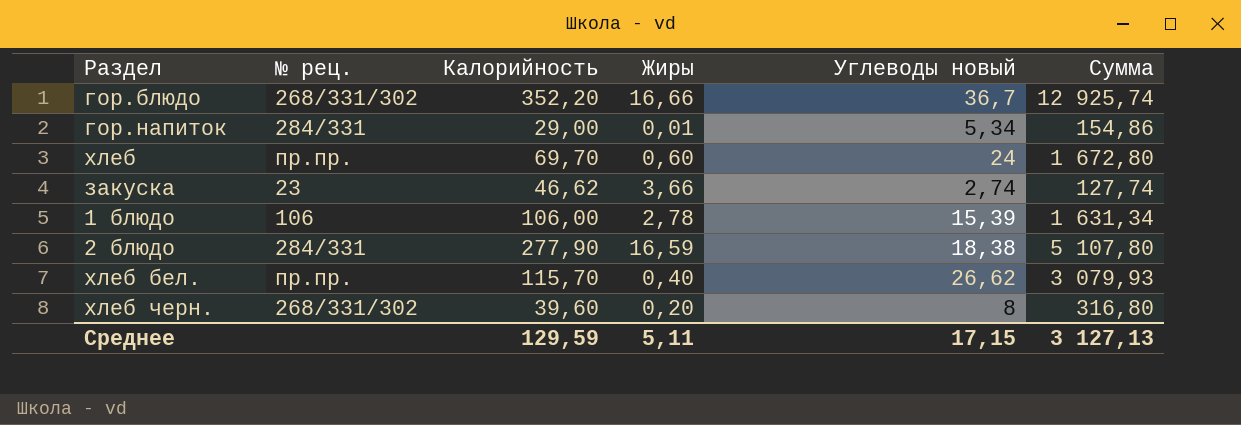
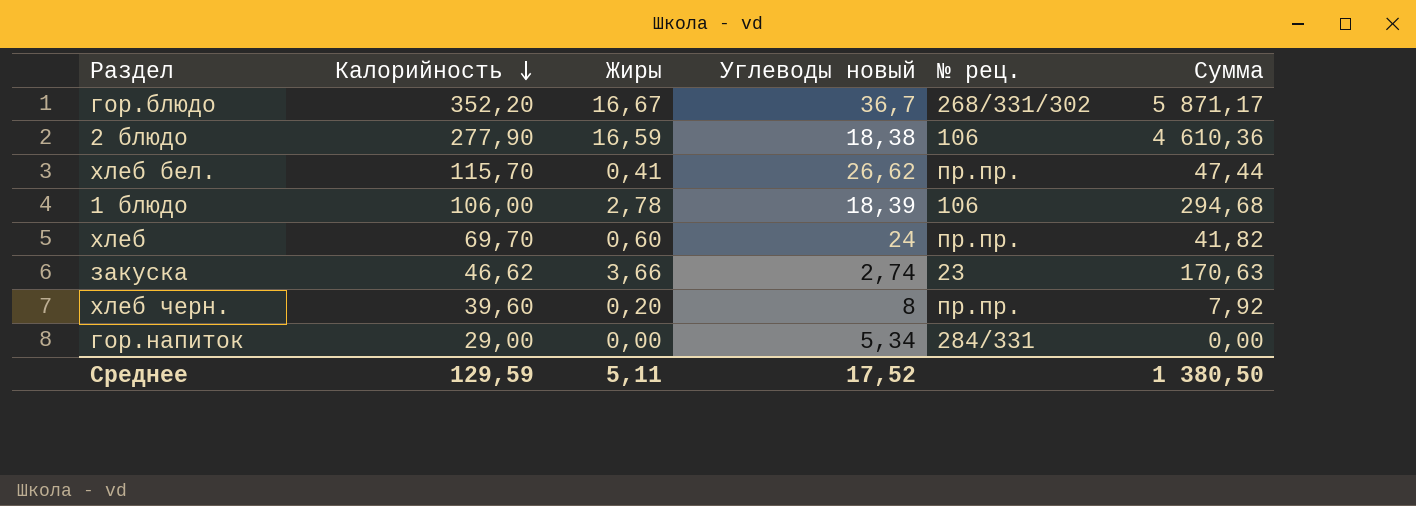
row order: none -> Калорийность descending
column № рец. | position: 2 -> 5
column Сумма | formula: [Калорийность] * [Углеводы новый] -> [Калорийность] * [Жиры]
гор.блюдо | Жиры: 16,66 -> 16,67
2 блюдо | № рец.: 284/331 -> 106
хлеб бел. | Жиры: 0,40 -> 0,41
1 блюдо | Углеводы новый: 15,39 -> 18,39
хлеб черн. | № рец.: 268/331/302 -> пр.пр.
гор.напиток | Жиры: 0,01 -> 0,00
Среднее | Углеводы новый: 17,15 -> 17,52
Среднее | Сумма: 3 127,13 -> 1 380,50

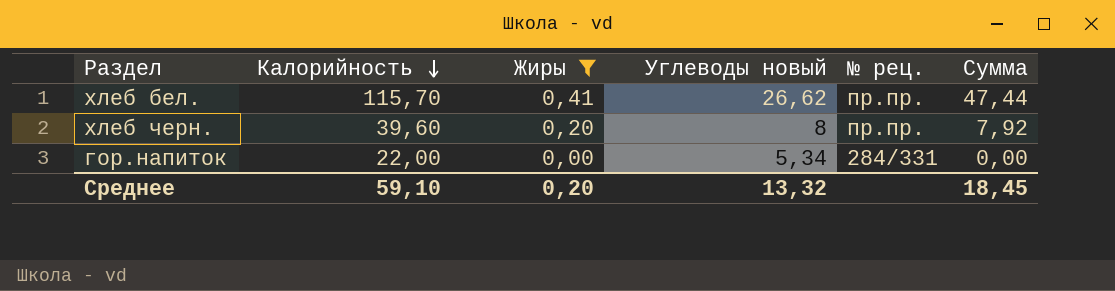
filter: none -> Жиры <= 0,41
гор.напиток | Калорийность: 29,00 -> 22,00
Среднее | Калорийность: 129,59 -> 59,10
Среднее | Жиры: 5,11 -> 0,20
Среднее | Углеводы новый: 17,52 -> 13,32
Среднее | Сумма: 1 380,50 -> 18,45

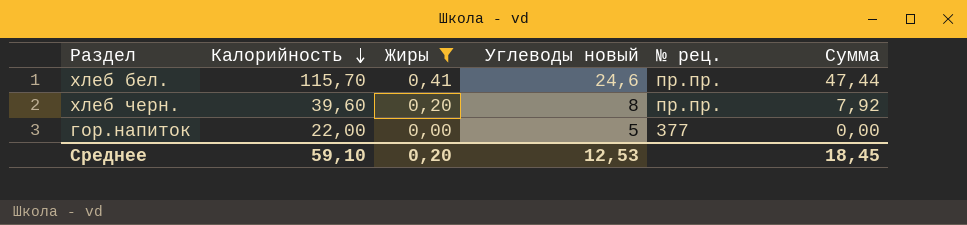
хлеб бел. | Углеводы новый: 26,62 -> 24,6
гор.напиток | Углеводы новый: 5,34 -> 5
гор.напиток | № рец.: 284/331 -> 377
Среднее | Углеводы новый: 13,32 -> 12,53

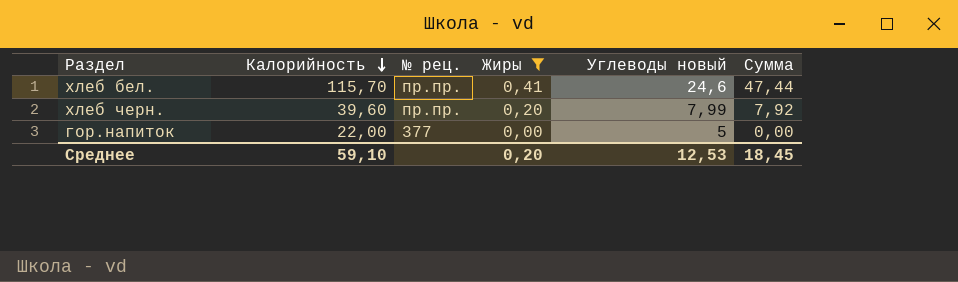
column № рец. | position: 5 -> 3
хлеб черн. | Углеводы новый: 8 -> 7,99

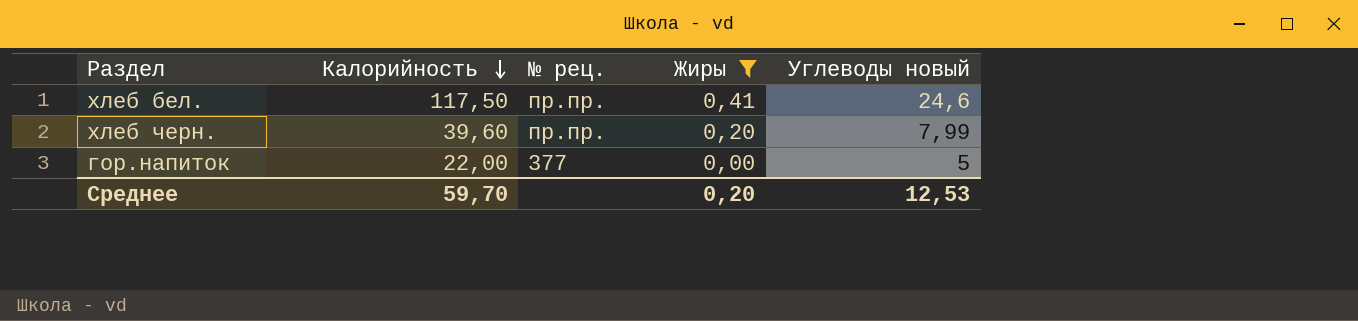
column Сумма | formula: [Калорийность] * [Жиры] -> none
хлеб бел. | Калорийность: 115,70 -> 117,50
Среднее | Калорийность: 59,10 -> 59,70

